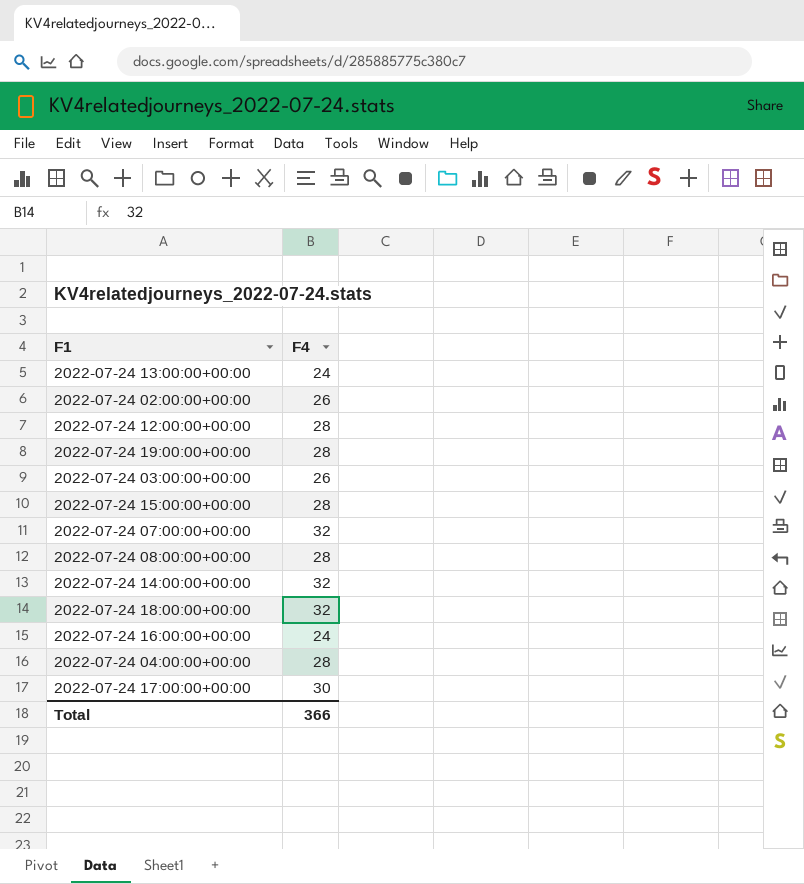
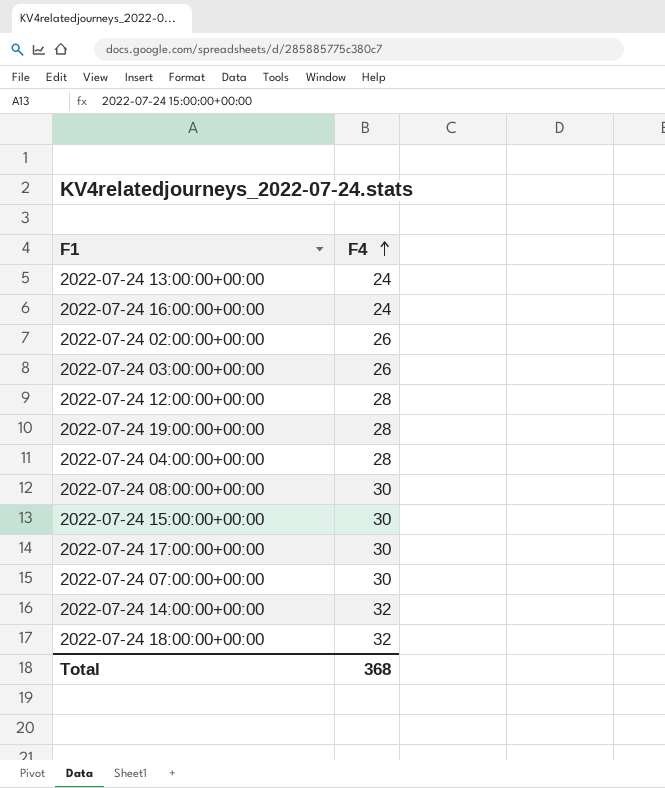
row order: none -> F4 ascending
2022-07-24 08:00:00+00:00 | F4: 28 -> 30
2022-07-24 15:00:00+00:00 | F4: 28 -> 30
2022-07-24 07:00:00+00:00 | F4: 32 -> 30
Total | F4: 366 -> 368

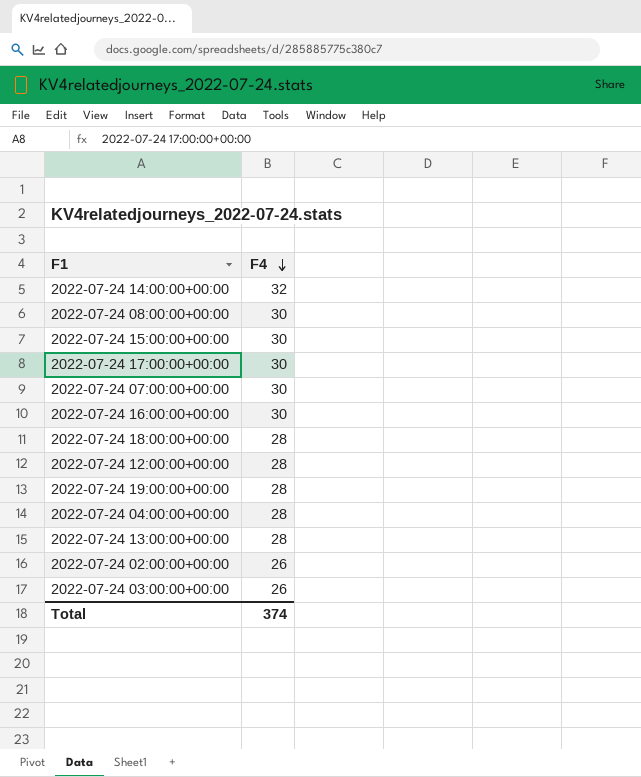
row order: F4 ascending -> F4 descending
2022-07-24 16:00:00+00:00 | F4: 24 -> 30
2022-07-24 18:00:00+00:00 | F4: 32 -> 28
2022-07-24 13:00:00+00:00 | F4: 24 -> 28
Total | F4: 368 -> 374

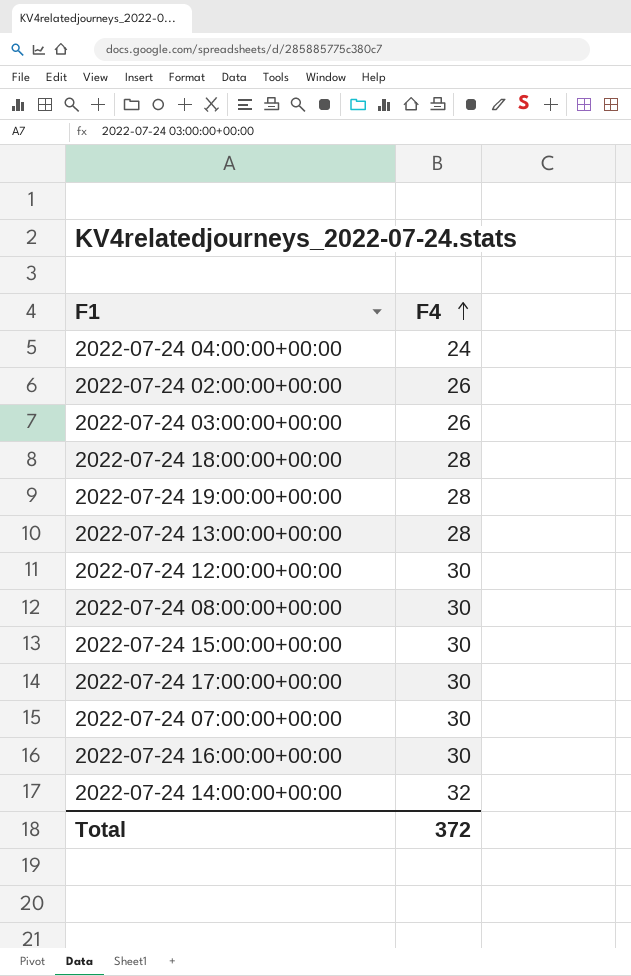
row order: F4 descending -> F4 ascending
2022-07-24 04:00:00+00:00 | F4: 28 -> 24
2022-07-24 12:00:00+00:00 | F4: 28 -> 30
Total | F4: 374 -> 372

